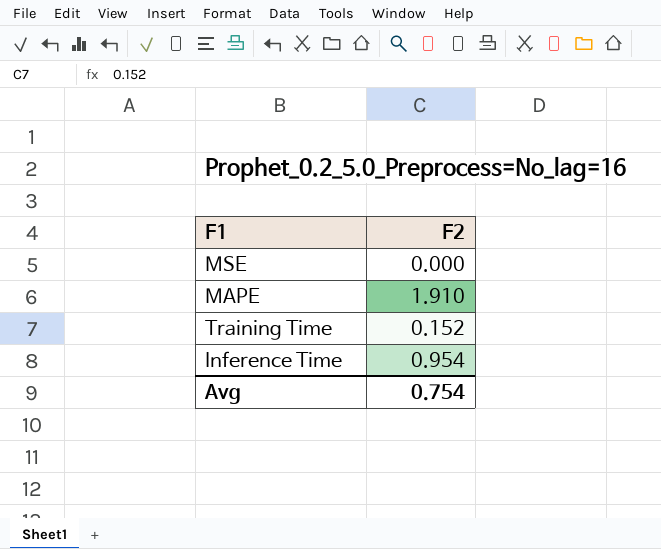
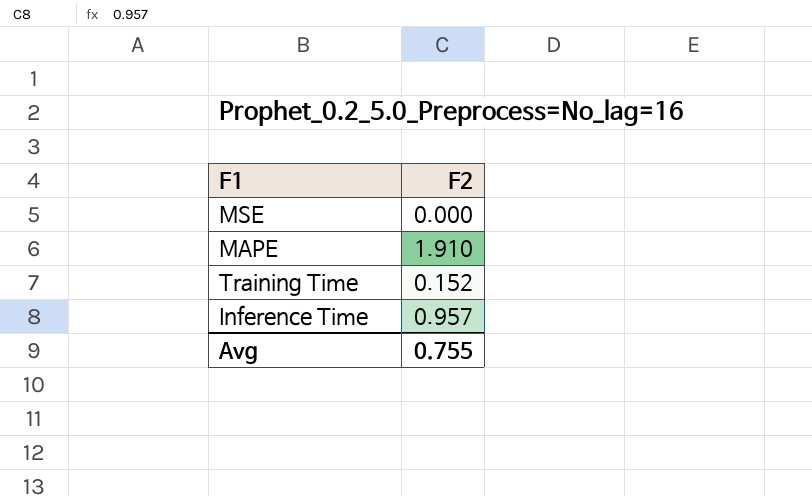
Inference Time | F2: 0.954 -> 0.957
Avg | F2: 0.754 -> 0.755

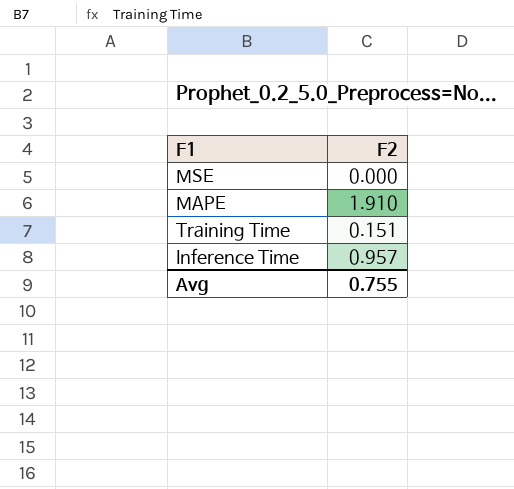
Training Time | F2: 0.152 -> 0.151

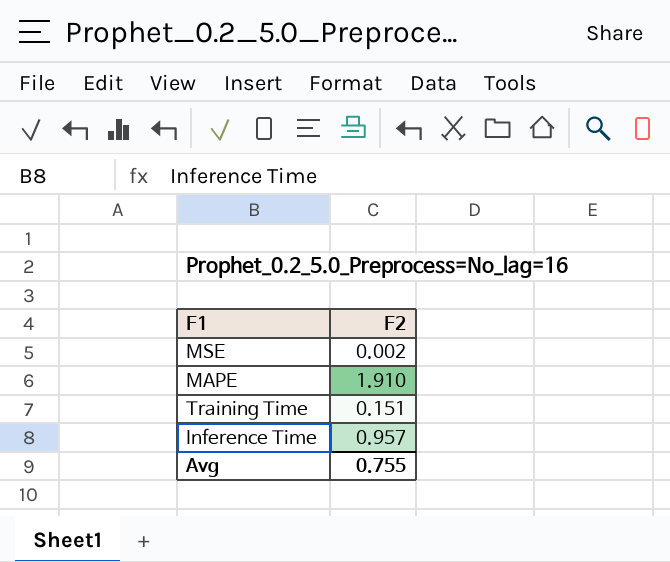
MSE | F2: 0.000 -> 0.002

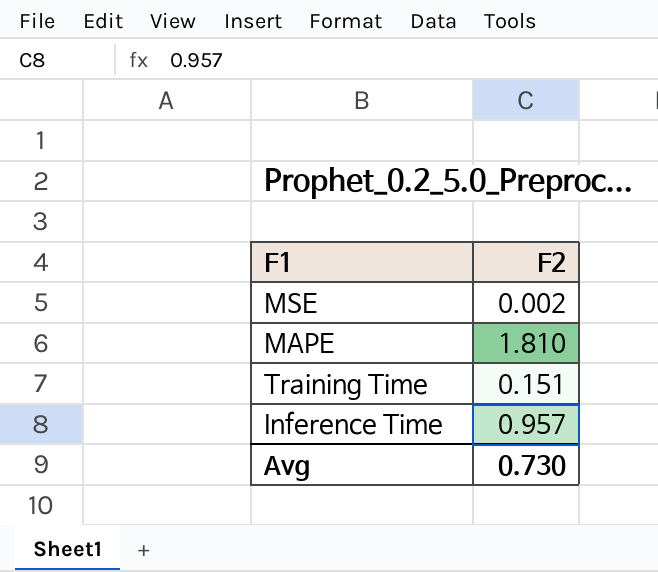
MAPE | F2: 1.910 -> 1.810
Avg | F2: 0.755 -> 0.730

